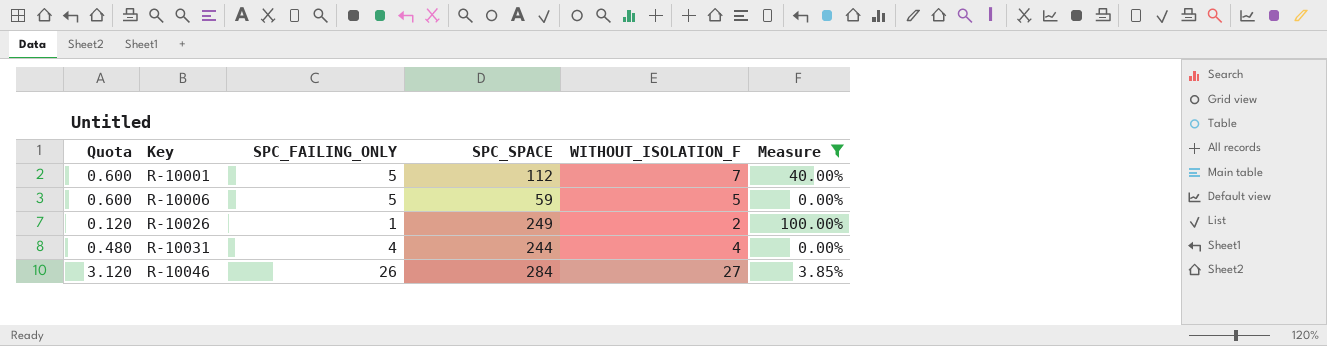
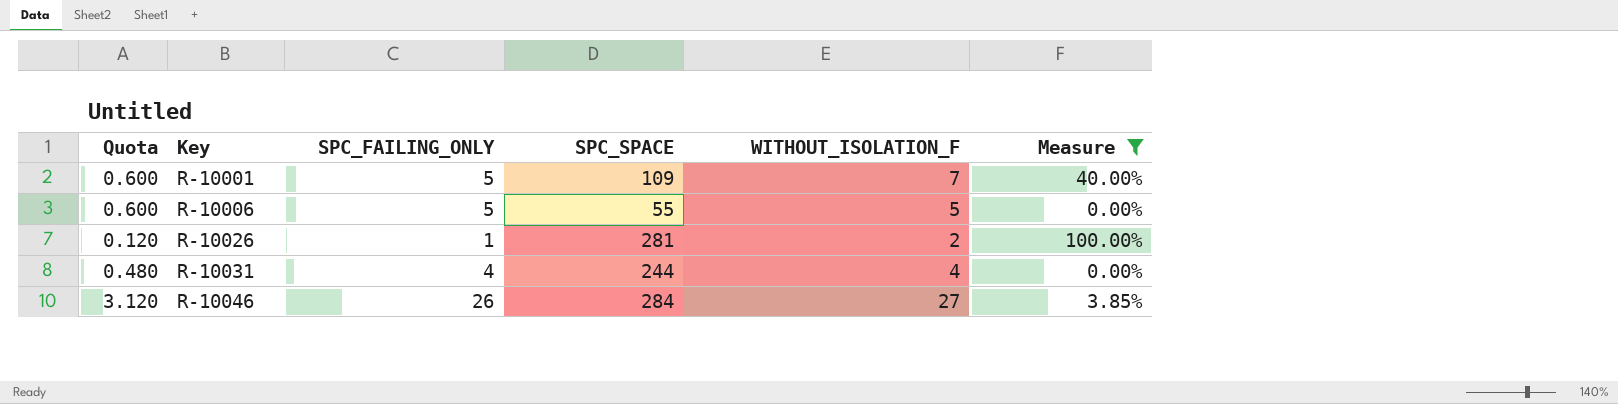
R-10001 | SPC_SPACE: 112 -> 109
R-10006 | SPC_SPACE: 59 -> 55
R-10026 | SPC_SPACE: 249 -> 281

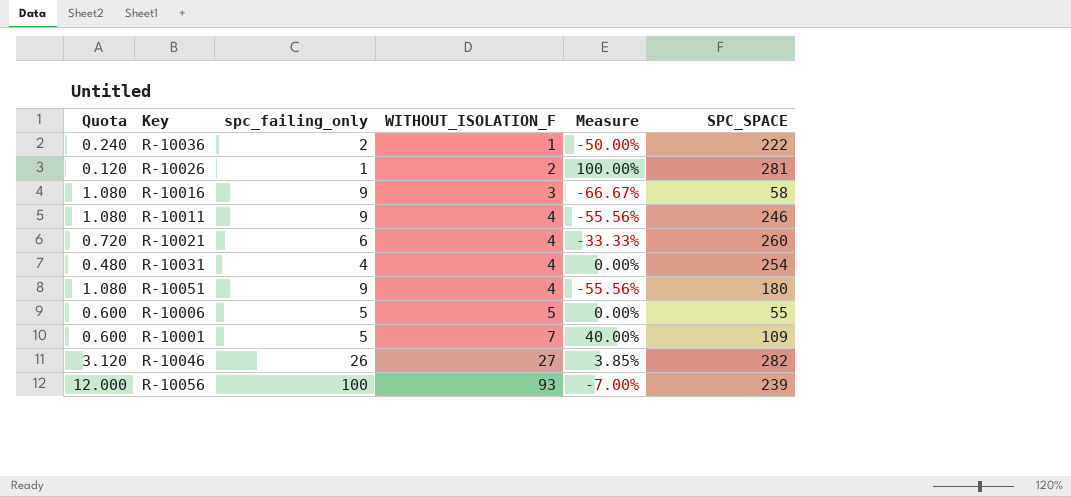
filter: Measure >= 0.00% -> none
row order: Key ascending -> WITHOUT_ISOLATION_F ascending
column name: SPC_FAILING_ONLY -> spc_failing_only
column SPC_SPACE | position: 4 -> 6
R-10031 | SPC_SPACE: 244 -> 254
R-10046 | SPC_SPACE: 284 -> 282

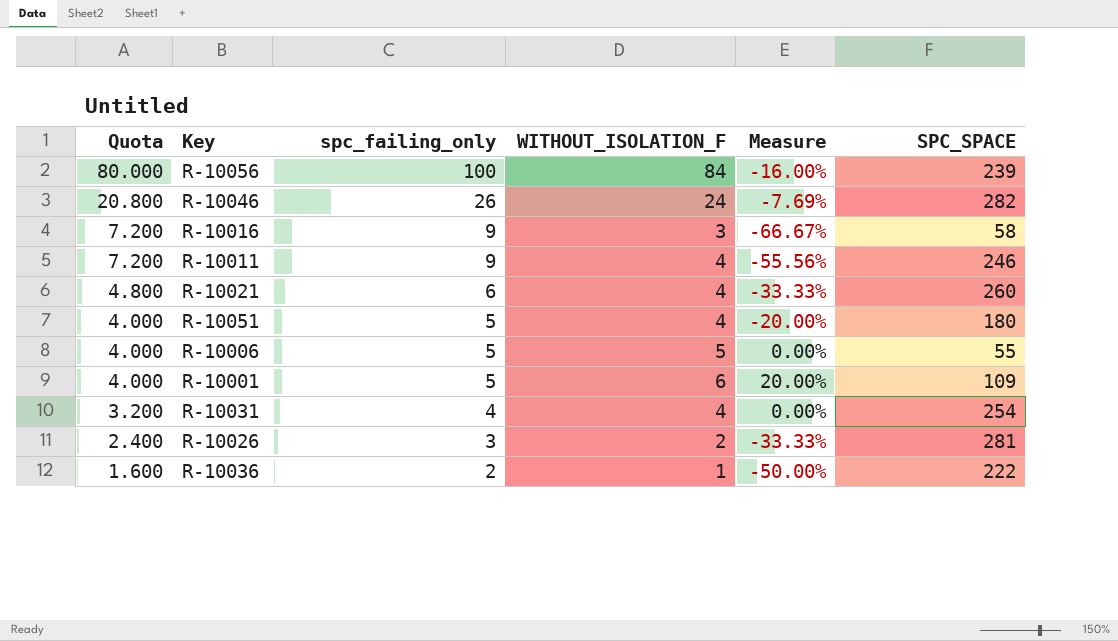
row order: WITHOUT_ISOLATION_F ascending -> Quota descending
column Quota | formula: [spc_failing_only] * 0.12 -> [spc_failing_only] * 0.8
R-10056 | WITHOUT_ISOLATION_F: 93 -> 84
R-10056 | Measure: -7.00% -> -16.00%
R-10046 | WITHOUT_ISOLATION_F: 27 -> 24
R-10046 | Measure: 3.85% -> -7.69%
R-10051 | spc_failing_only: 9 -> 5
R-10051 | Measure: -55.56% -> -20.00%
R-10001 | WITHOUT_ISOLATION_F: 7 -> 6
R-10001 | Measure: 40.00% -> 20.00%
R-10026 | spc_failing_only: 1 -> 3
R-10026 | Measure: 100.00% -> -33.33%

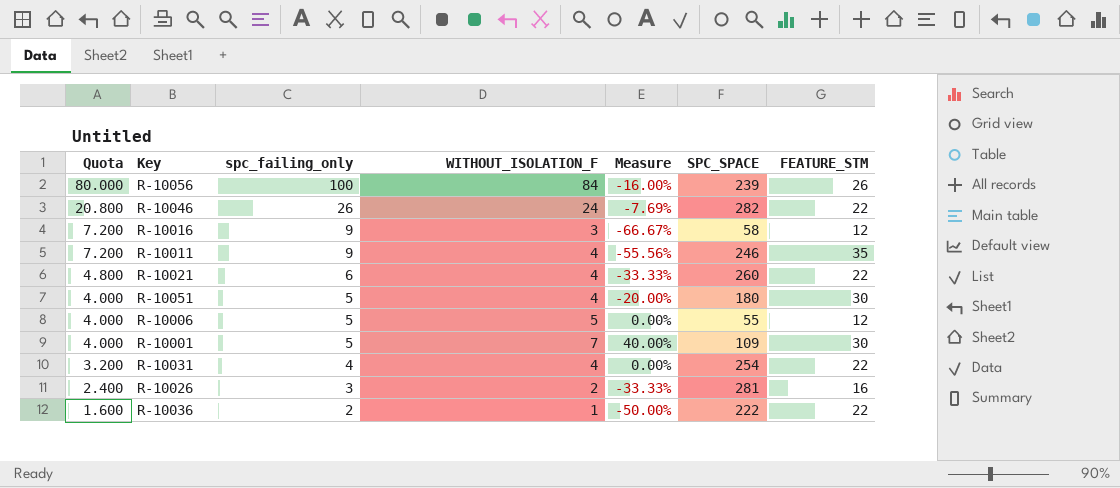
column FEATURE_STM | position: none -> 7
R-10001 | WITHOUT_ISOLATION_F: 6 -> 7
R-10001 | Measure: 20.00% -> 40.00%

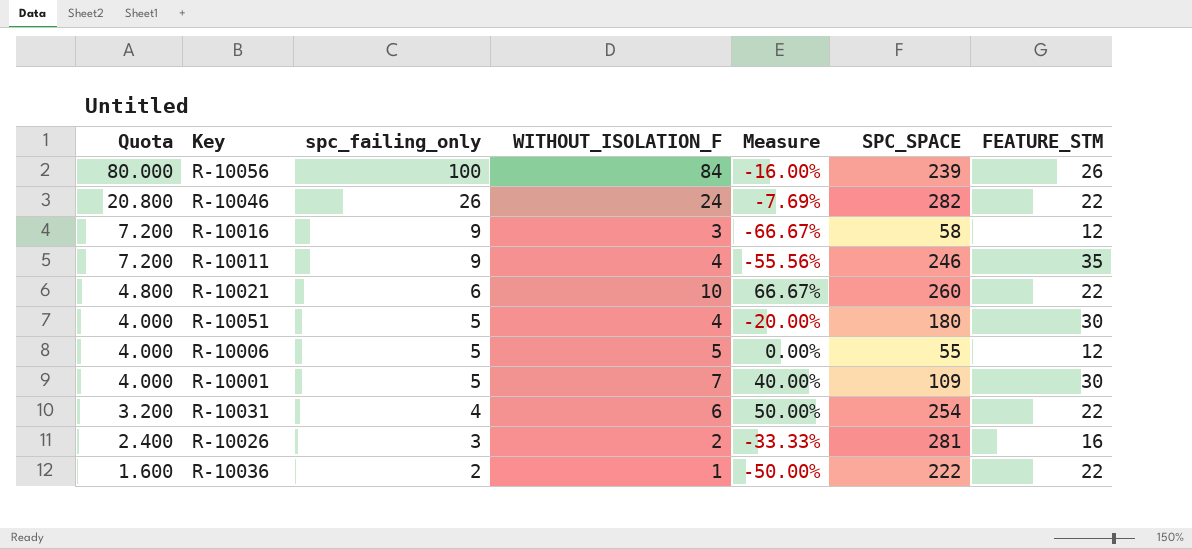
R-10021 | WITHOUT_ISOLATION_F: 4 -> 10
R-10021 | Measure: -33.33% -> 66.67%
R-10031 | WITHOUT_ISOLATION_F: 4 -> 6
R-10031 | Measure: 0.00% -> 50.00%

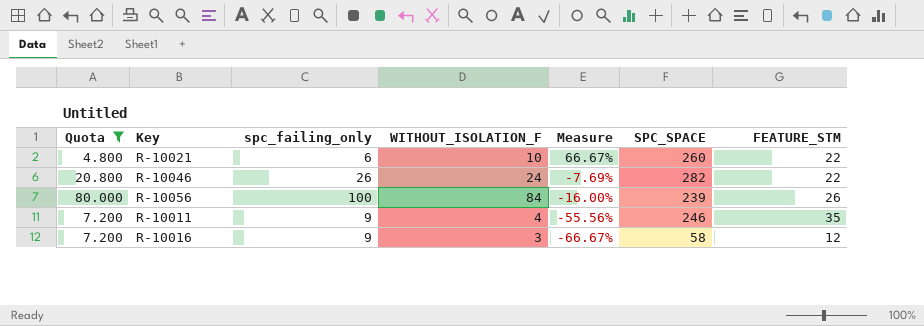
filter: none -> Quota >= 4.800
row order: Quota descending -> Measure descending

